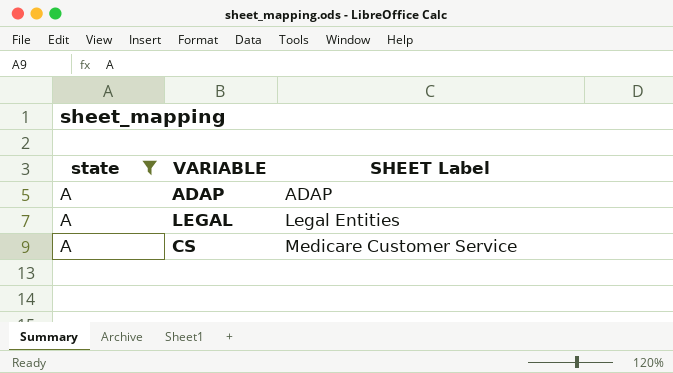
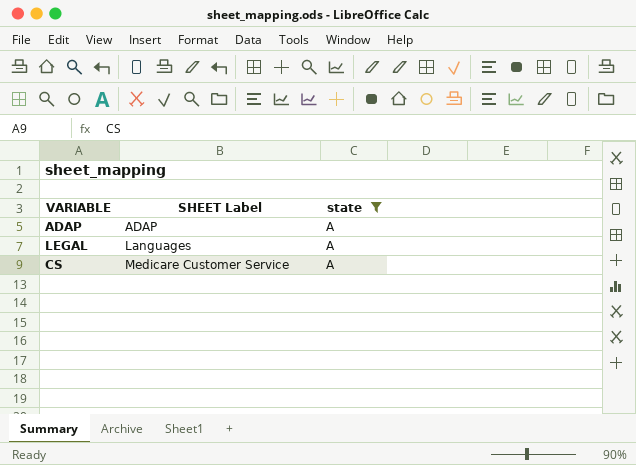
column state | position: 1 -> 3
LEGAL | SHEET Label: Legal Entities -> Languages

